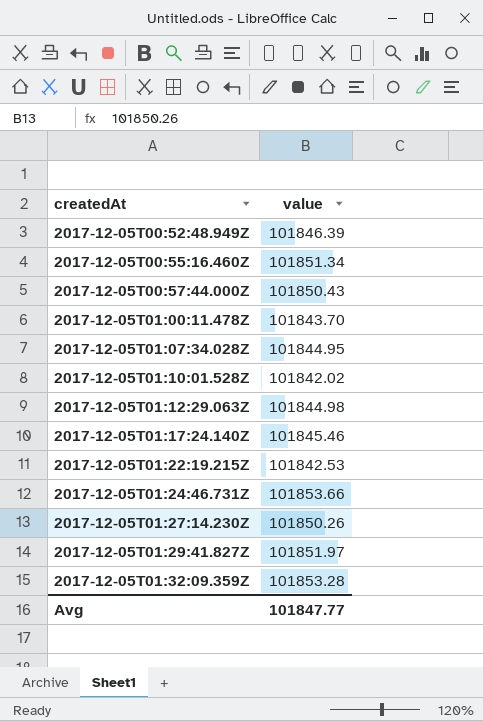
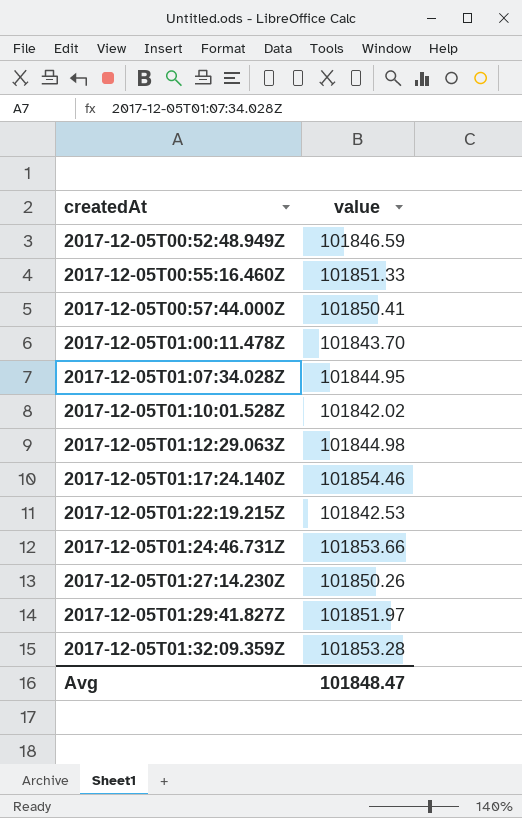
2017-12-05T00:52:48.949Z | value: 101846.39 -> 101846.59
2017-12-05T00:55:16.460Z | value: 101851.34 -> 101851.33
2017-12-05T00:57:44.000Z | value: 101850.43 -> 101850.41
2017-12-05T01:17:24.140Z | value: 101845.46 -> 101854.46
Avg | value: 101847.77 -> 101848.47

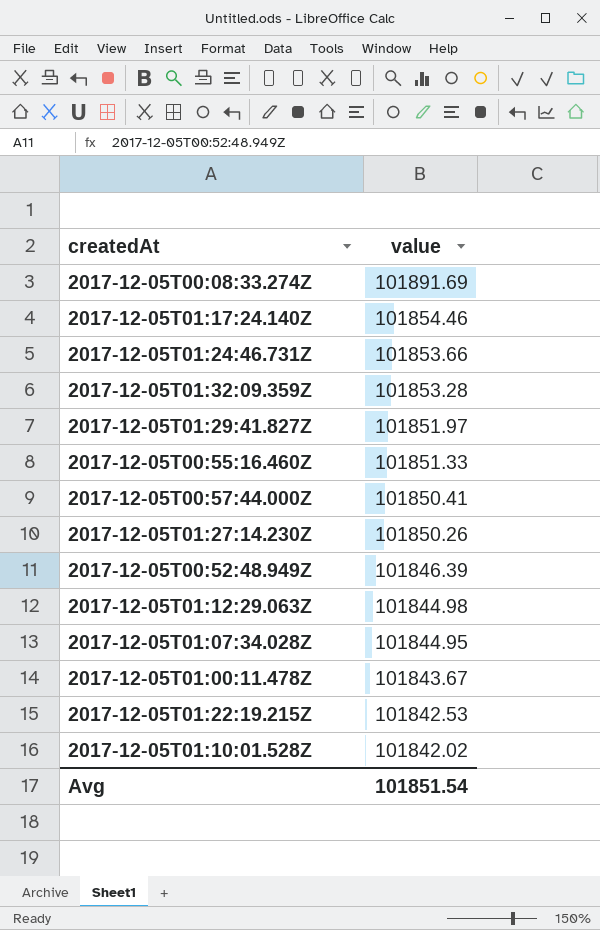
row order: createdAt ascending -> value descending
row 2017-12-05T00:08:33.274Z: none -> 101891.69
2017-12-05T00:52:48.949Z | value: 101846.59 -> 101846.39
2017-12-05T01:00:11.478Z | value: 101843.70 -> 101843.67
Avg | value: 101848.47 -> 101851.54

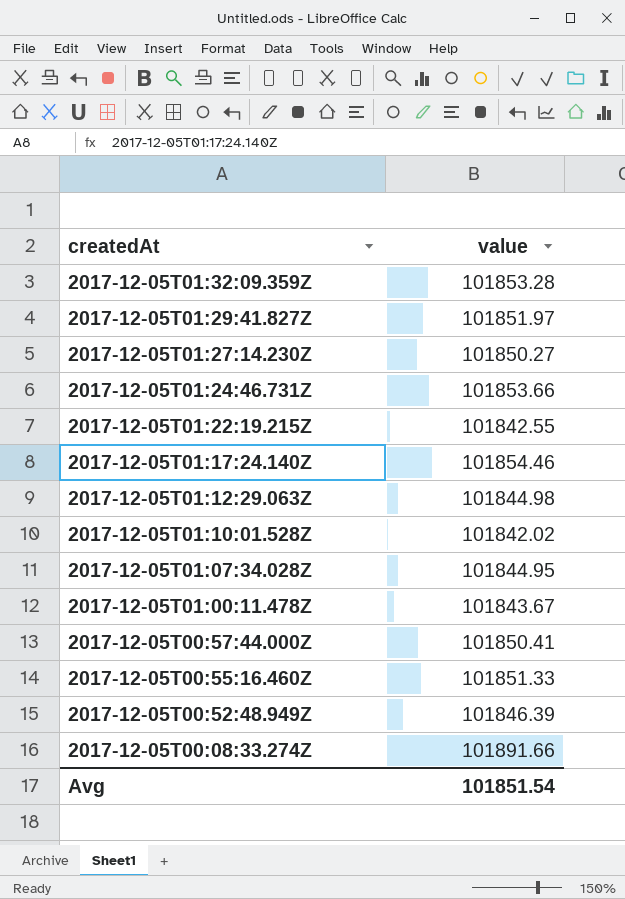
row order: value descending -> createdAt descending
2017-12-05T01:27:14.230Z | value: 101850.26 -> 101850.27
2017-12-05T01:22:19.215Z | value: 101842.53 -> 101842.55
2017-12-05T00:08:33.274Z | value: 101891.69 -> 101891.66

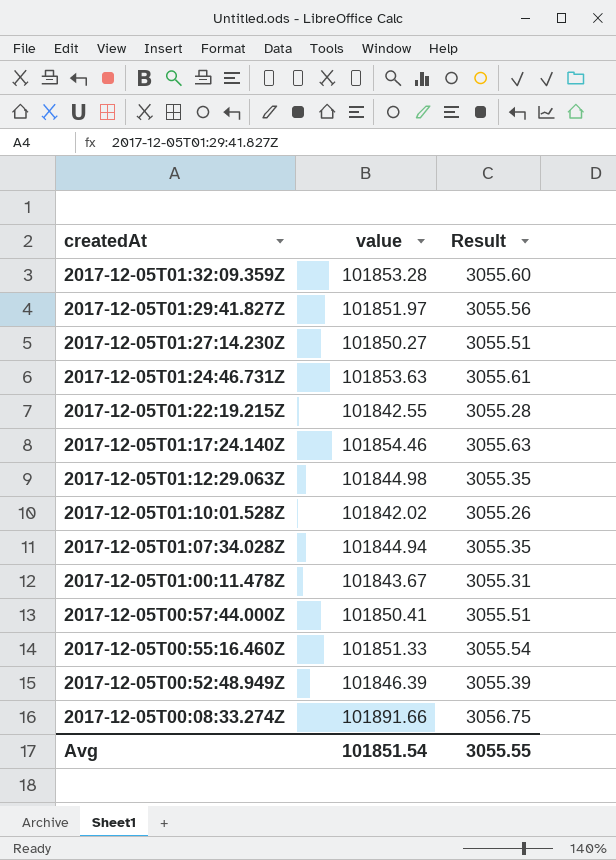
column Result | formula: none -> [value] * 0.03
2017-12-05T01:24:46.731Z | value: 101853.66 -> 101853.63
2017-12-05T01:07:34.028Z | value: 101844.95 -> 101844.94

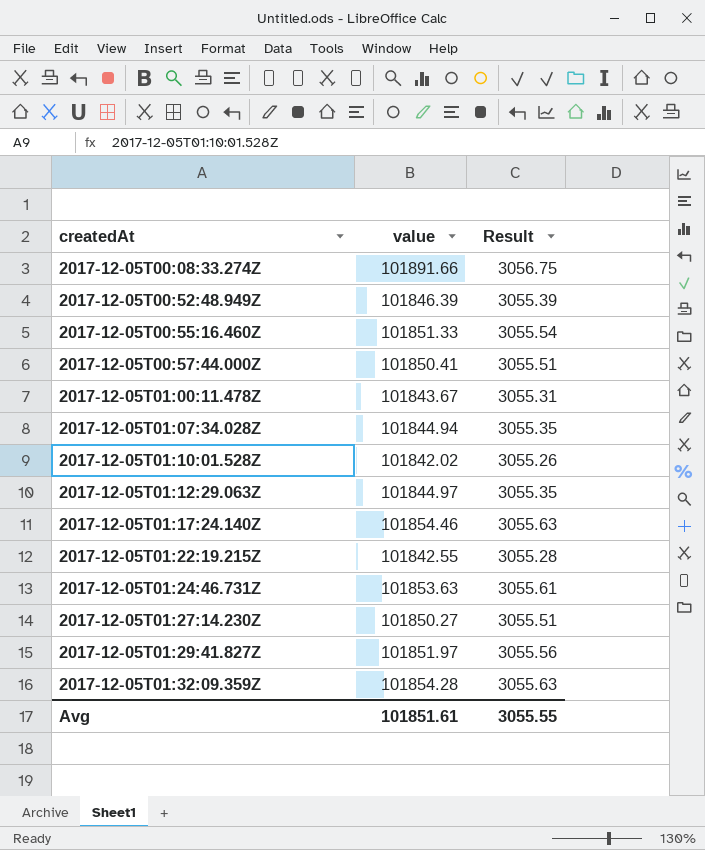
row order: createdAt descending -> createdAt ascending
2017-12-05T01:12:29.063Z | value: 101844.98 -> 101844.97
2017-12-05T01:32:09.359Z | value: 101853.28 -> 101854.28
2017-12-05T01:32:09.359Z | Result: 3055.60 -> 3055.63
Avg | value: 101851.54 -> 101851.61

